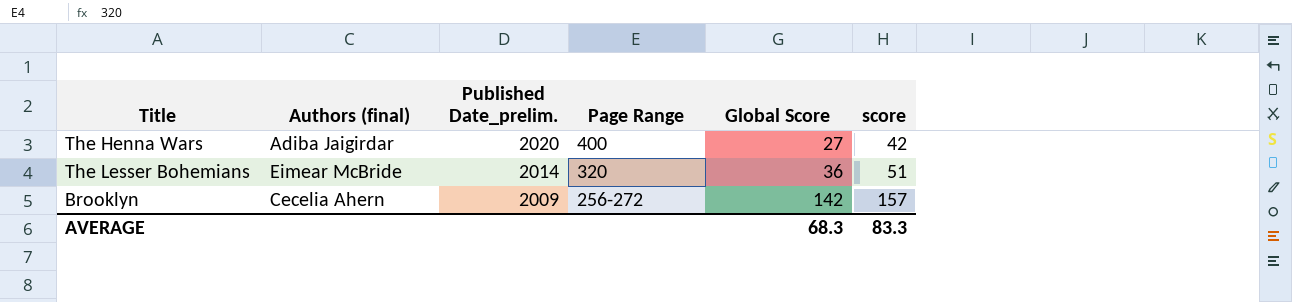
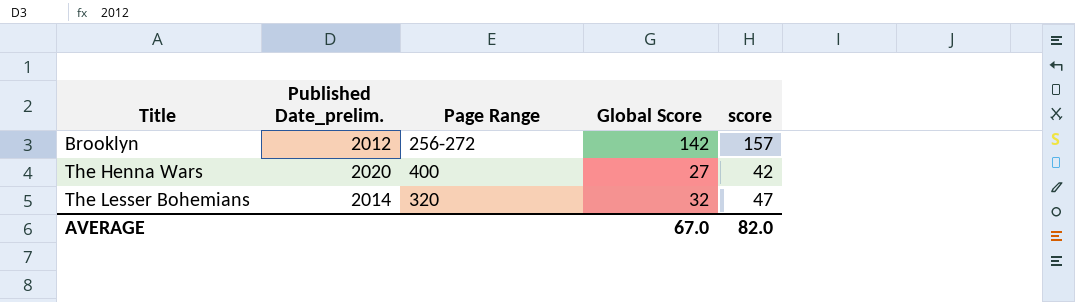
row order: Published Date_prelim. descending -> Title ascending
column Authors (final) | position: 2 -> none
Brooklyn | Published Date_prelim.: 2009 -> 2012
The Lesser Bohemians | Global Score: 36 -> 32
The Lesser Bohemians | score: 51 -> 47
AVERAGE | Global Score: 68.3 -> 67.0
AVERAGE | score: 83.3 -> 82.0

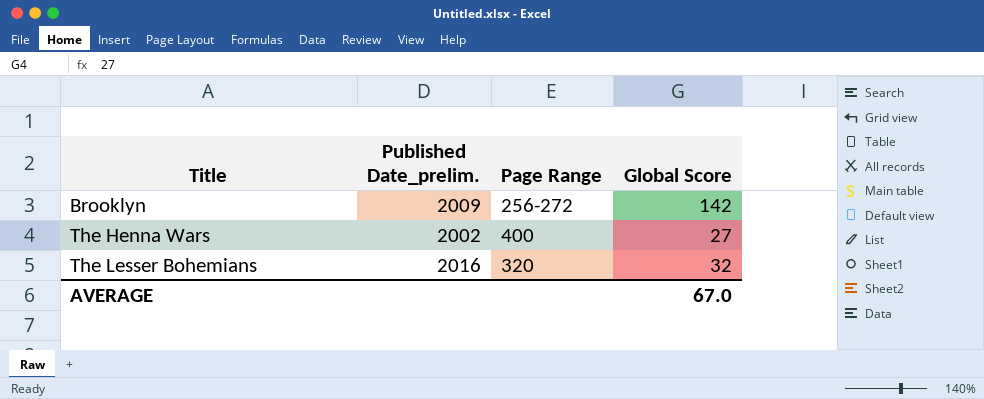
column score | formula: [Global Score] + 15 -> none
Brooklyn | Published Date_prelim.: 2012 -> 2009
The Henna Wars | Published Date_prelim.: 2020 -> 2002
The Lesser Bohemians | Published Date_prelim.: 2014 -> 2016

